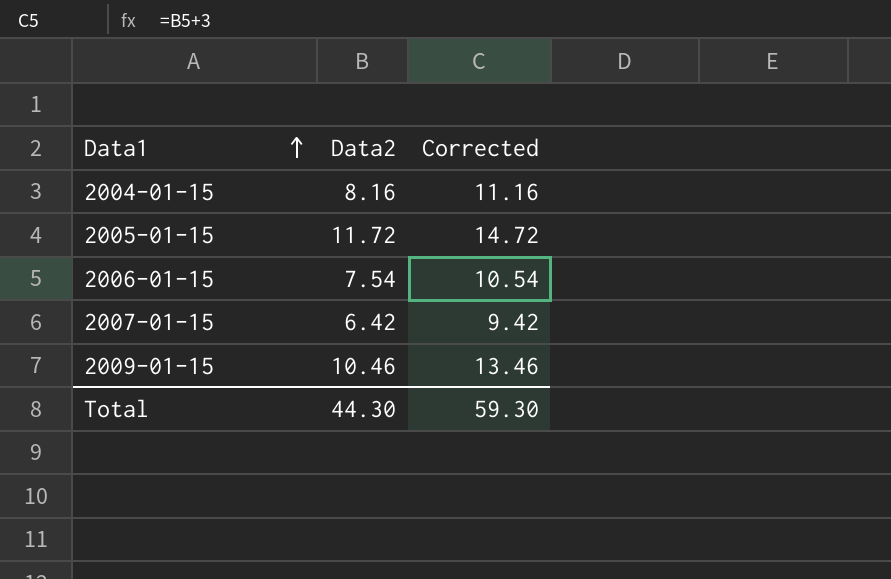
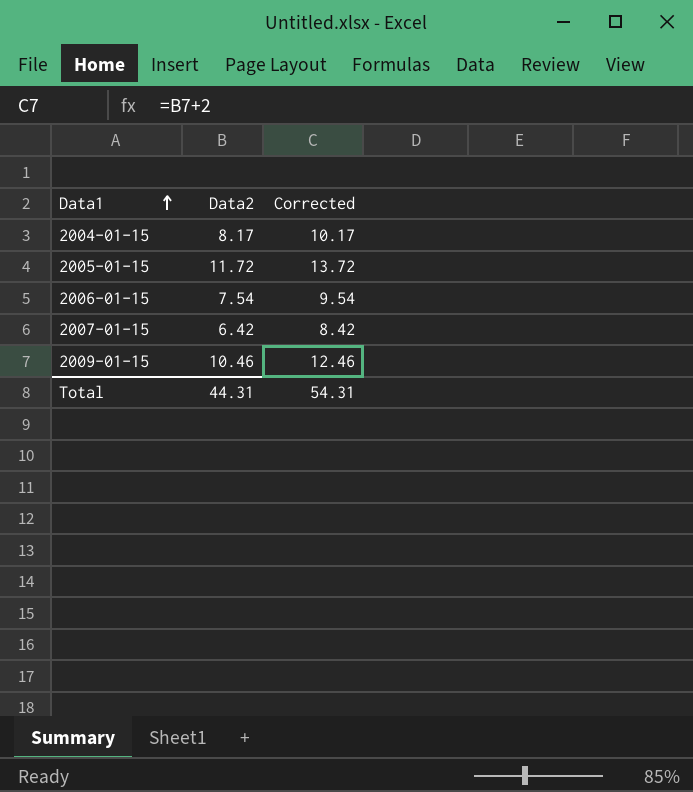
column Corrected | formula: [Data2] + 3 -> [Data2] + 2
2004-01-15 | Data2: 8.16 -> 8.17
Total | Data2: 44.30 -> 44.31
Total | Corrected: 59.30 -> 54.31

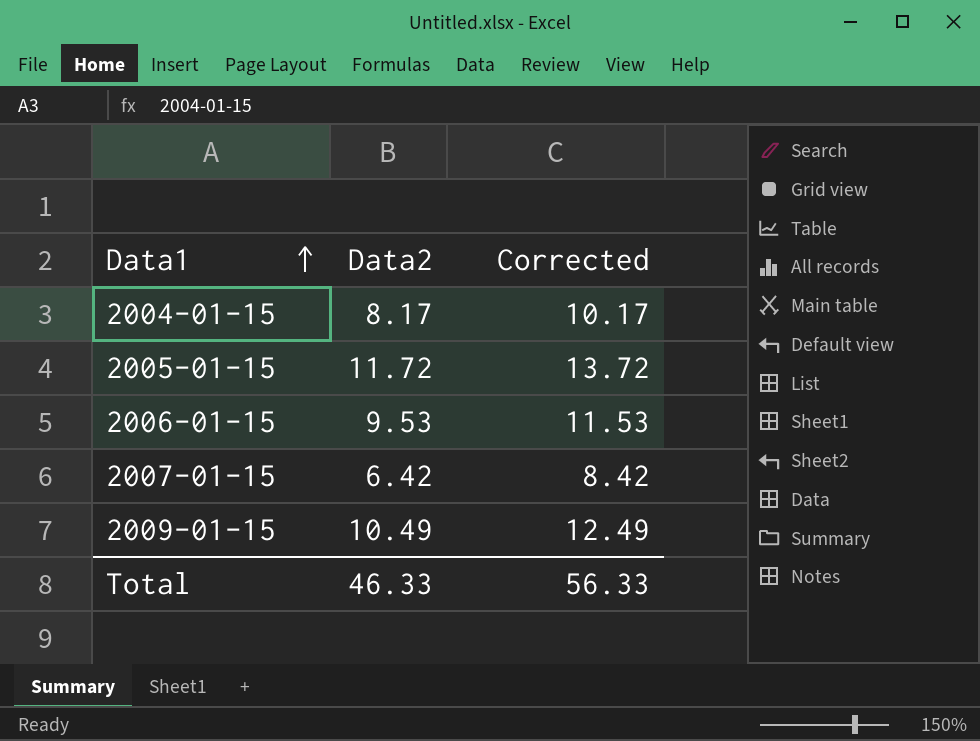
2006-01-15 | Data2: 7.54 -> 9.53
2006-01-15 | Corrected: 9.54 -> 11.53
2009-01-15 | Data2: 10.46 -> 10.49
2009-01-15 | Corrected: 12.46 -> 12.49
Total | Data2: 44.31 -> 46.33
Total | Corrected: 54.31 -> 56.33

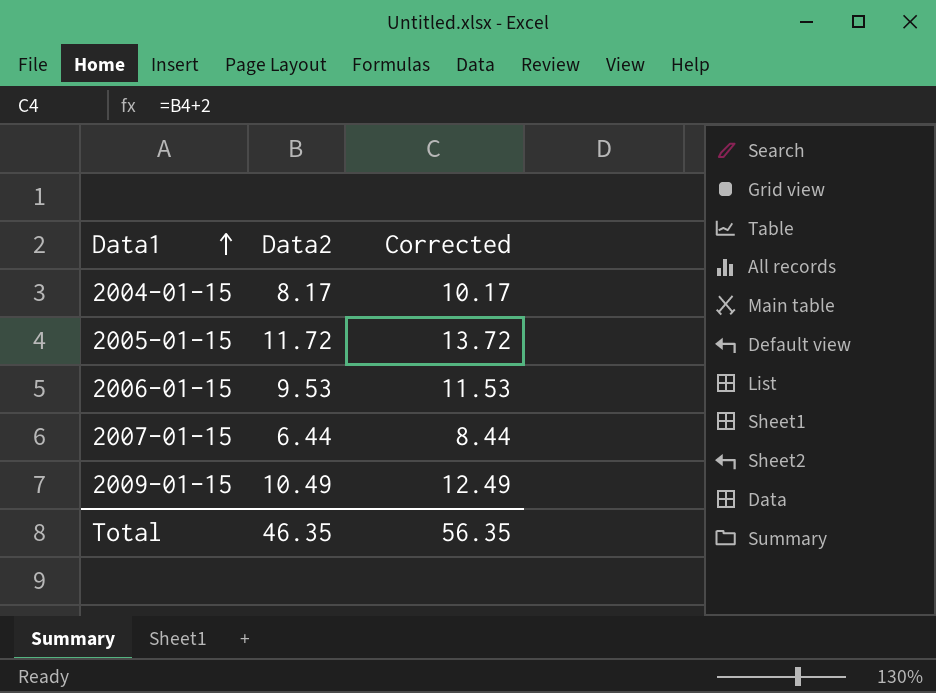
2007-01-15 | Data2: 6.42 -> 6.44
2007-01-15 | Corrected: 8.42 -> 8.44
Total | Data2: 46.33 -> 46.35
Total | Corrected: 56.33 -> 56.35

